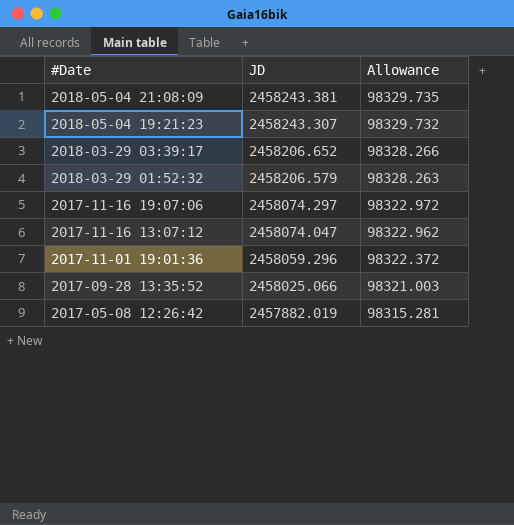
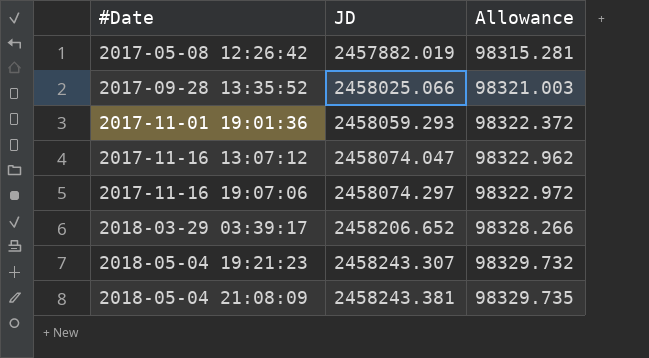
row order: #Date descending -> #Date ascending
row 2018-03-29 01:52:32: 2458206.579 | 98328.263 -> none
2017-11-01 19:01:36 | JD: 2458059.296 -> 2458059.293

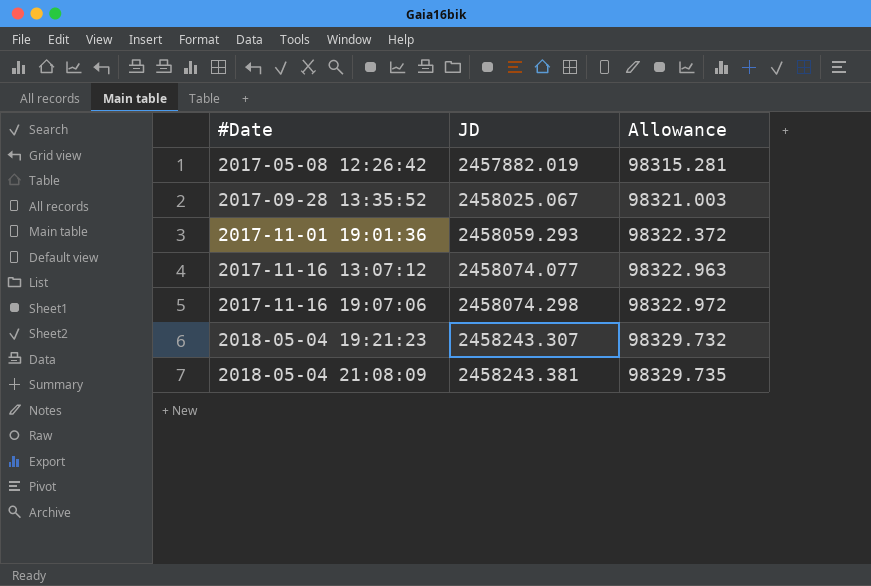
row 2018-03-29 03:39:17: 2458206.652 | 98328.266 -> none
2017-09-28 13:35:52 | JD: 2458025.066 -> 2458025.067
2017-11-16 13:07:12 | JD: 2458074.047 -> 2458074.077
2017-11-16 13:07:12 | Allowance: 98322.962 -> 98322.963
2017-11-16 19:07:06 | JD: 2458074.297 -> 2458074.298

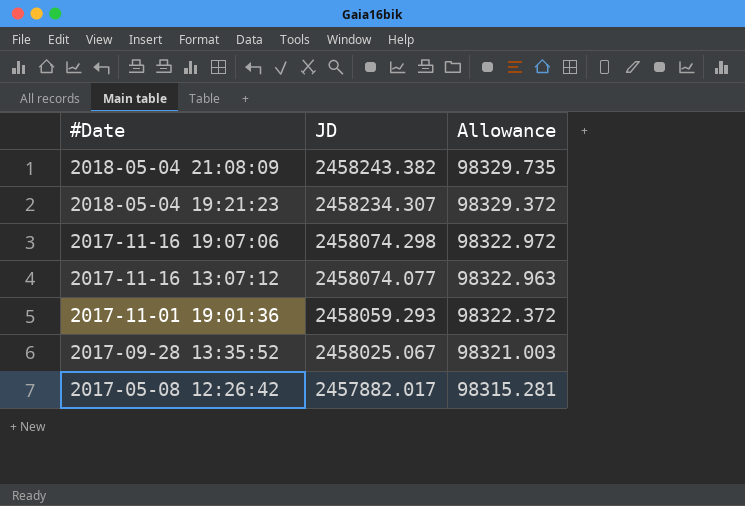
row order: #Date ascending -> #Date descending
2018-05-04 21:08:09 | JD: 2458243.381 -> 2458243.382
2018-05-04 19:21:23 | JD: 2458243.307 -> 2458234.307
2018-05-04 19:21:23 | Allowance: 98329.732 -> 98329.372
2017-05-08 12:26:42 | JD: 2457882.019 -> 2457882.017

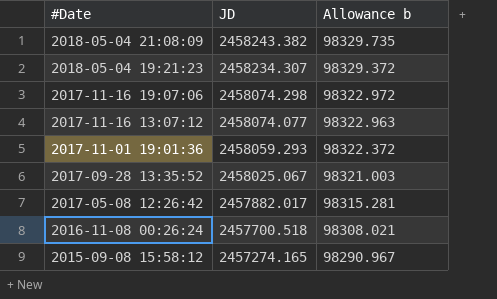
column name: Allowance -> Allowance b
row 2016-11-08 00:26:24: none -> 2457700.518 | 98308.021
row 2015-09-08 15:58:12: none -> 2457274.165 | 98290.967

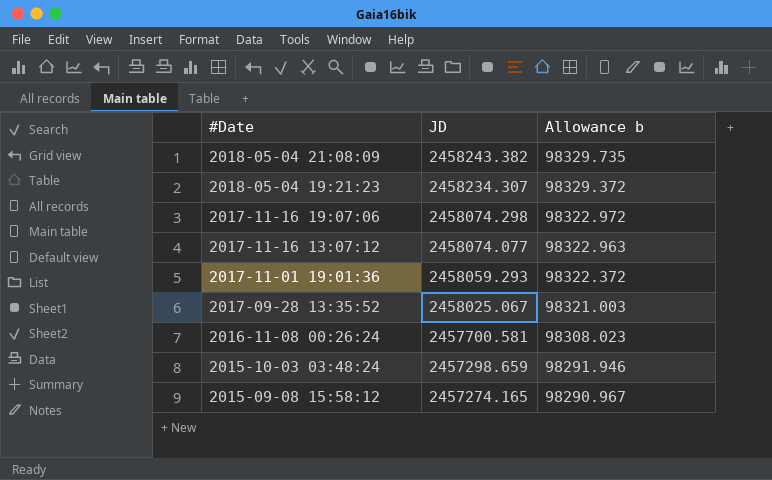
row 2017-05-08 12:26:42: 2457882.017 | 98315.281 -> none
2016-11-08 00:26:24 | JD: 2457700.518 -> 2457700.581
2016-11-08 00:26:24 | Allowance b: 98308.021 -> 98308.023
row 2015-10-03 03:48:24: none -> 2457298.659 | 98291.946

